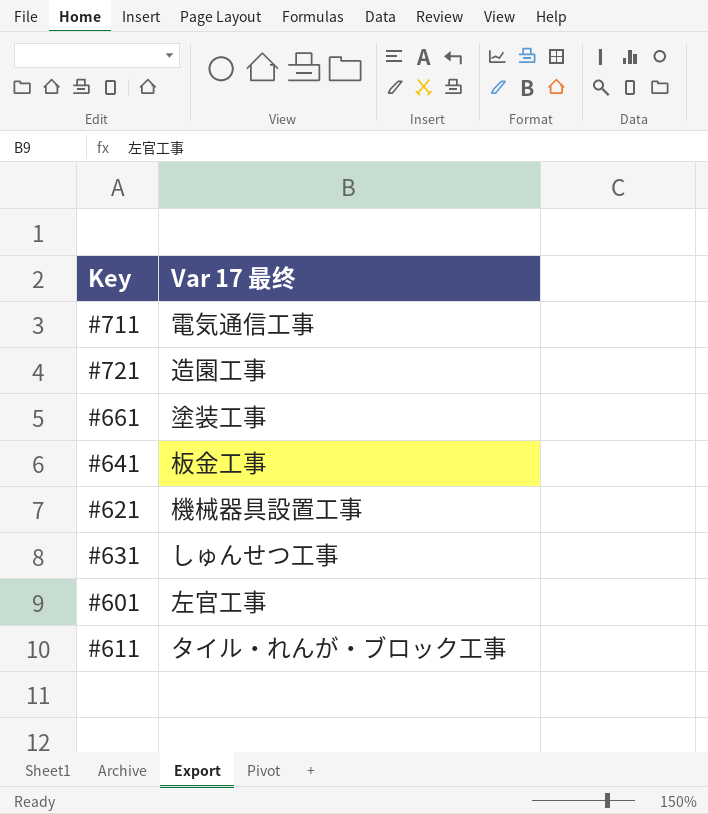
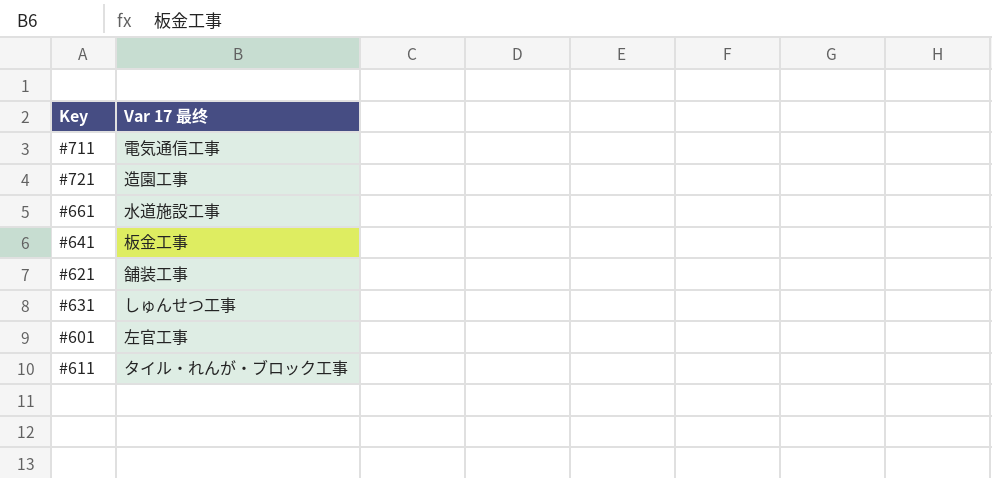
#661 | Var 17 最终: 塗装工事 -> 水道施設工事
#621 | Var 17 最终: 機械器具設置工事 -> 舗装工事

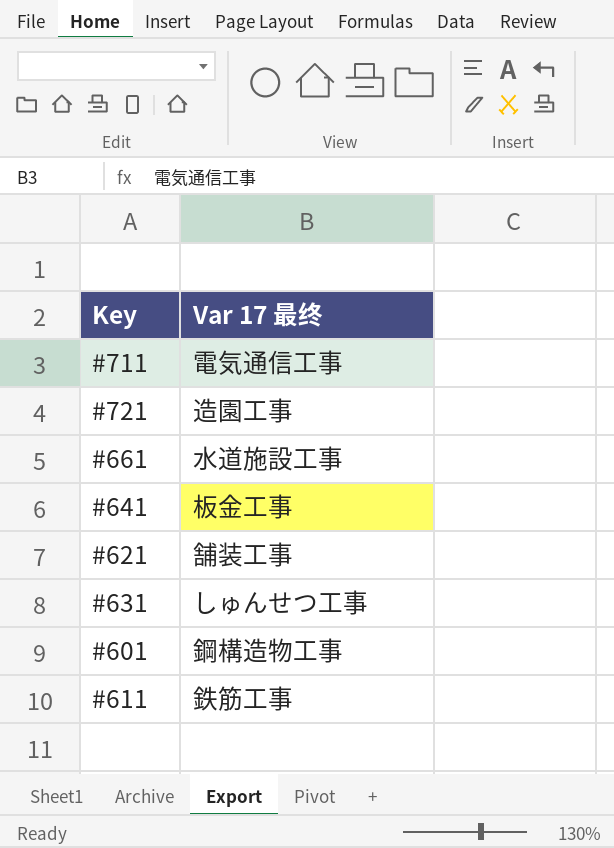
#601 | Var 17 最终: 左官工事 -> 鋼構造物工事
#611 | Var 17 最终: タイル・れんが・ブロック工事 -> 鉄筋工事

